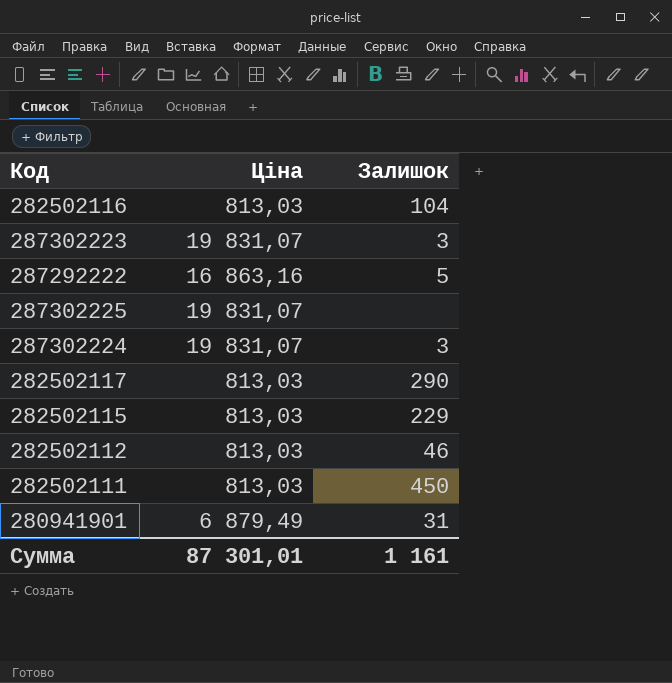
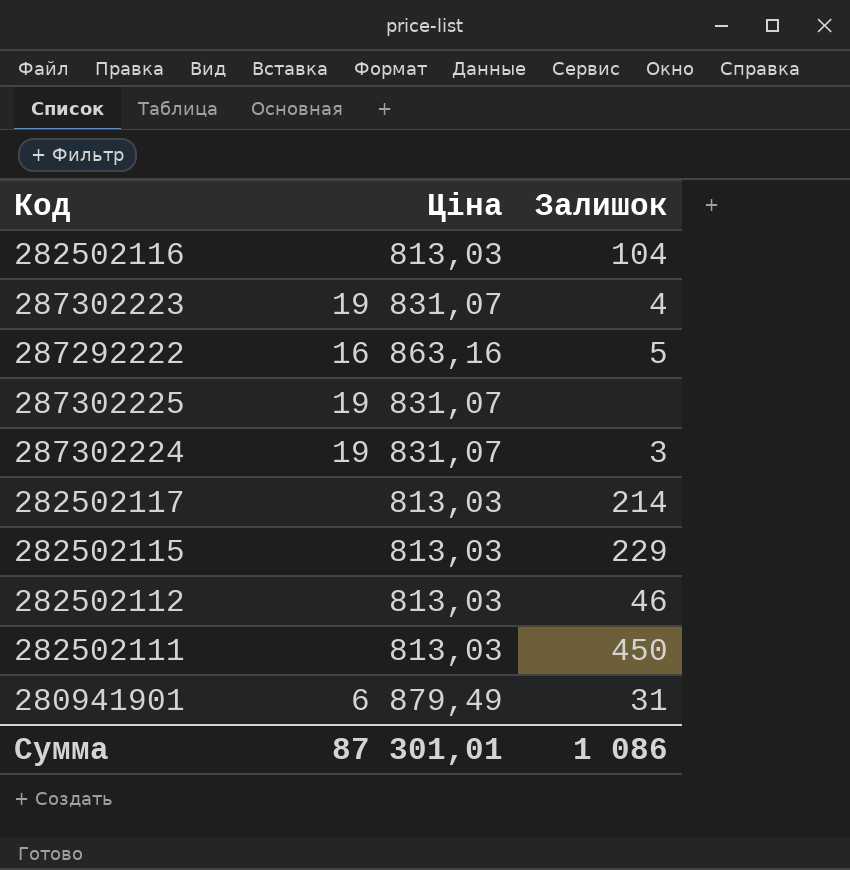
287302223 | Залишок: 3 -> 4
282502117 | Залишок: 290 -> 214
Сумма | Залишок: 1 161 -> 1 086

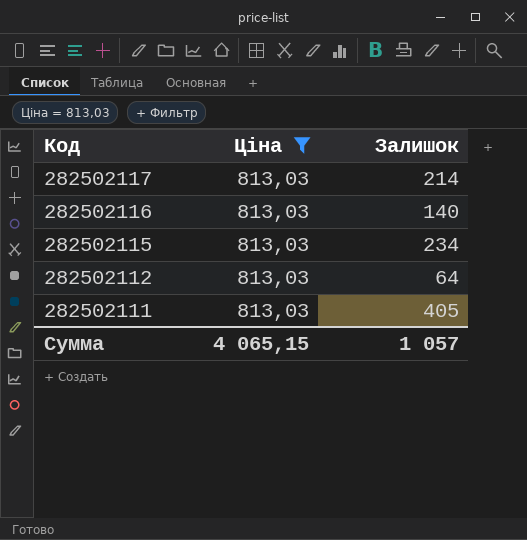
filter: none -> Ціна = 813,03
row order: none -> Код descending
282502116 | Залишок: 104 -> 140
282502115 | Залишок: 229 -> 234
282502112 | Залишок: 46 -> 64
282502111 | Залишок: 450 -> 405
Сумма | Ціна: 87 301,01 -> 4 065,15
Сумма | Залишок: 1 086 -> 1 057

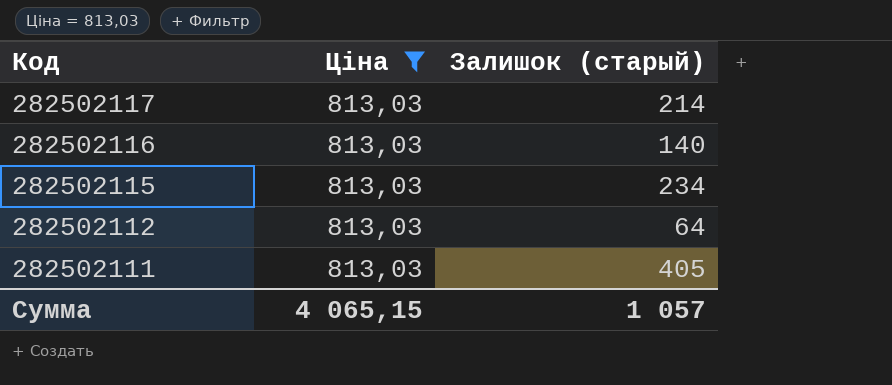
column name: Залишок -> Залишок (старый)

